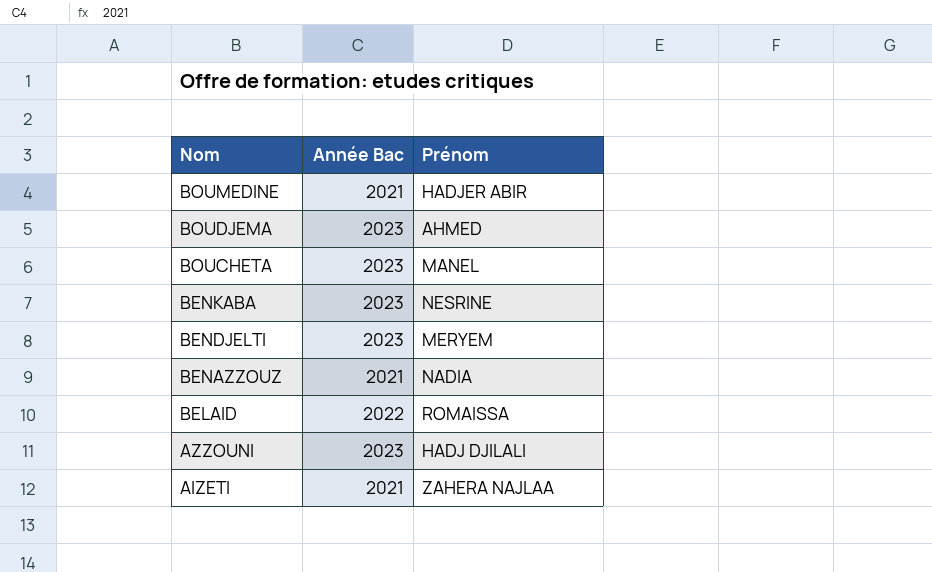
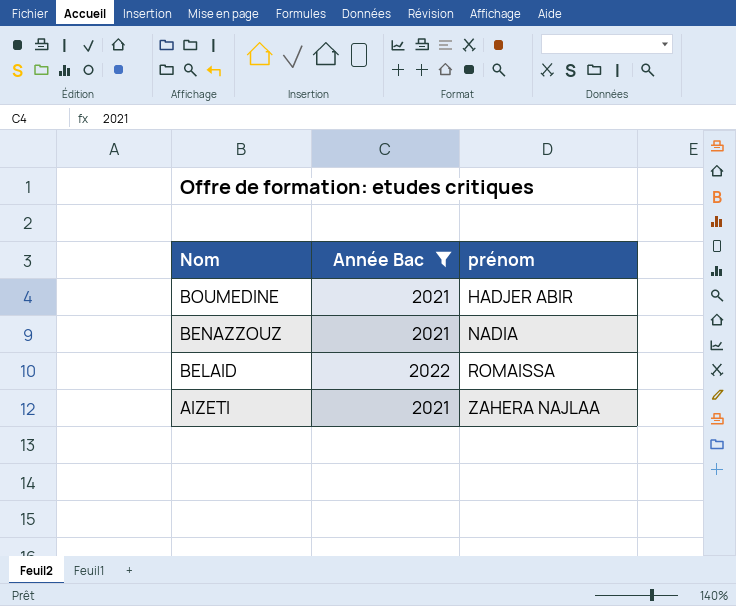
filter: none -> Année Bac != 2023
column name: Prénom -> prénom

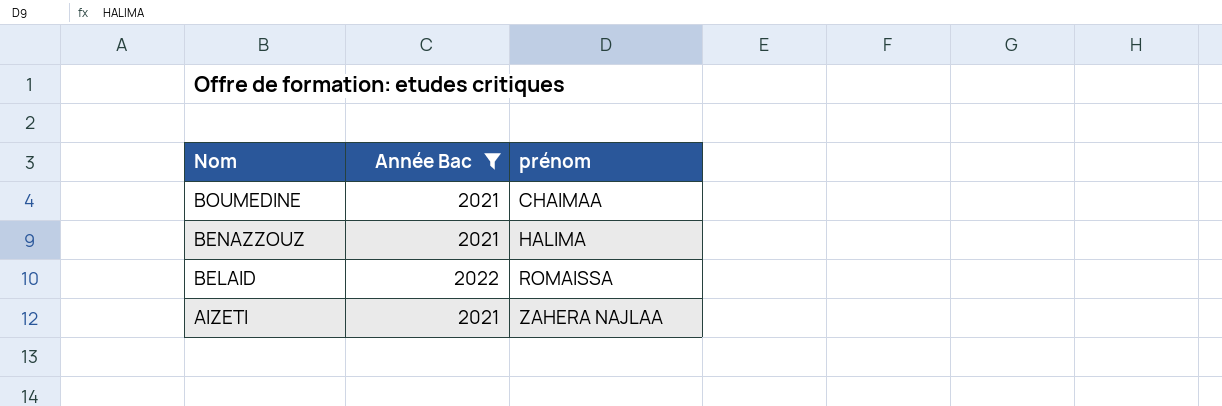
BOUMEDINE | prénom: HADJER ABIR -> CHAIMAA
BENAZZOUZ | prénom: NADIA -> HALIMA

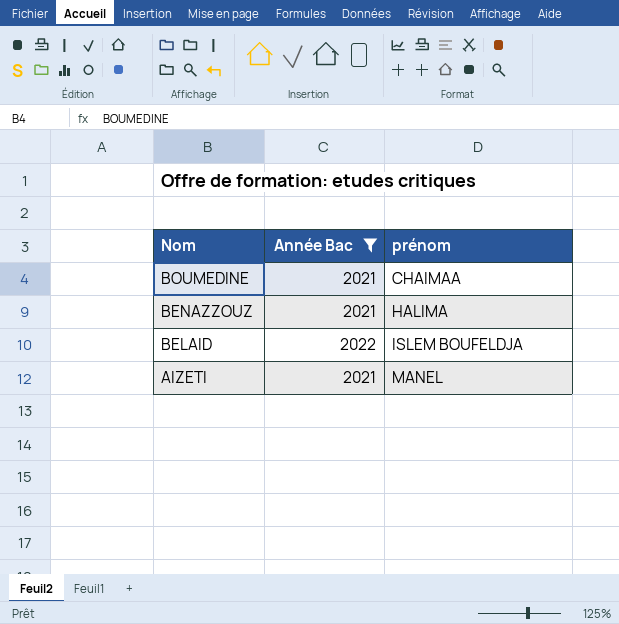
BELAID | prénom: ROMAISSA -> ISLEM BOUFELDJA
AIZETI | prénom: ZAHERA NAJLAA -> MANEL

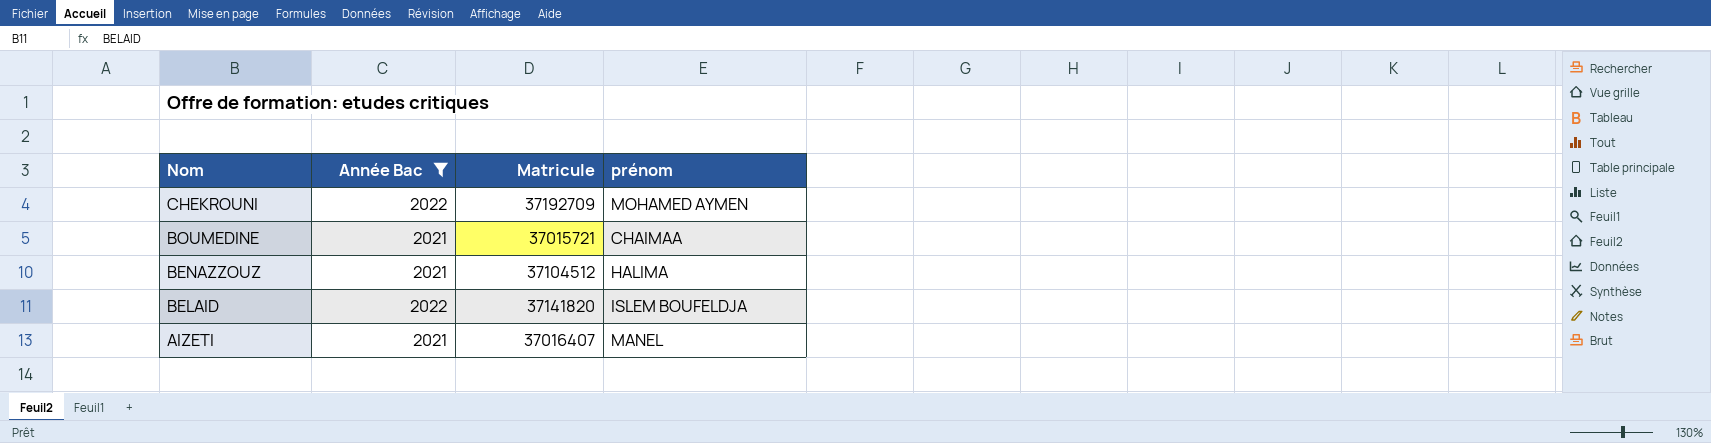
column Matricule | position: none -> 3
row CHEKROUNI: none -> 2022 | 37192709 | MOHAMED AYMEN

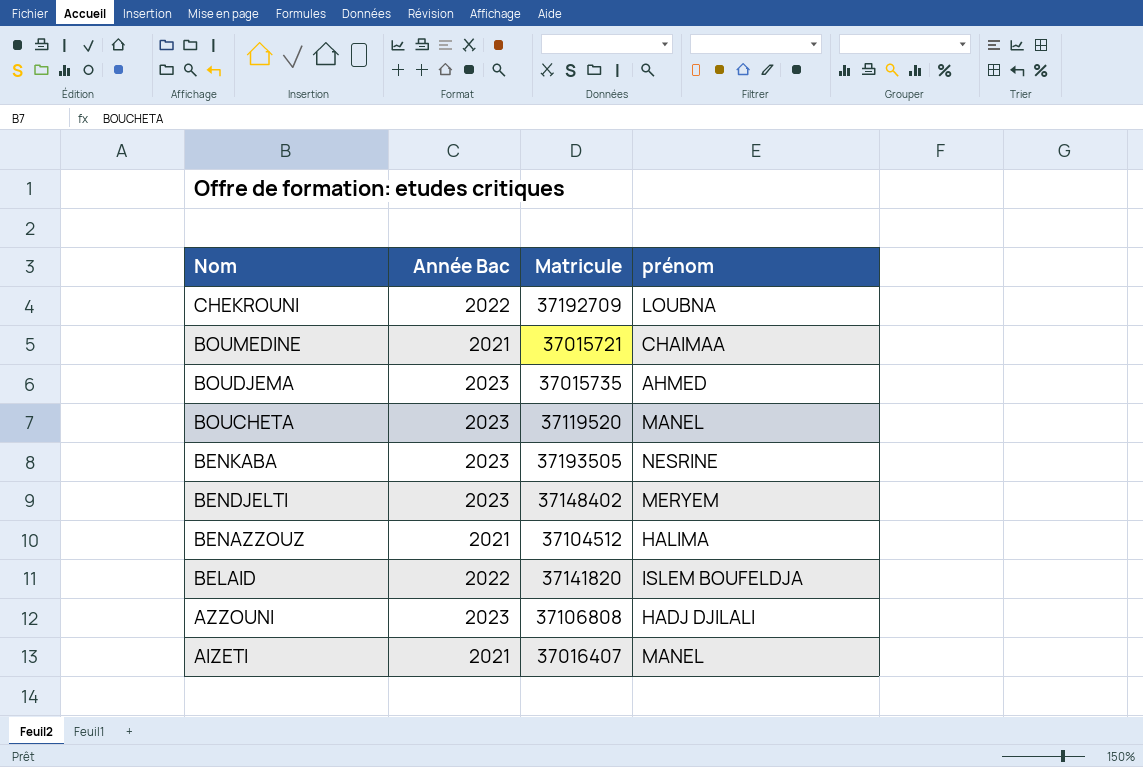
filter: Année Bac != 2023 -> none
CHEKROUNI | prénom: MOHAMED AYMEN -> LOUBNA

